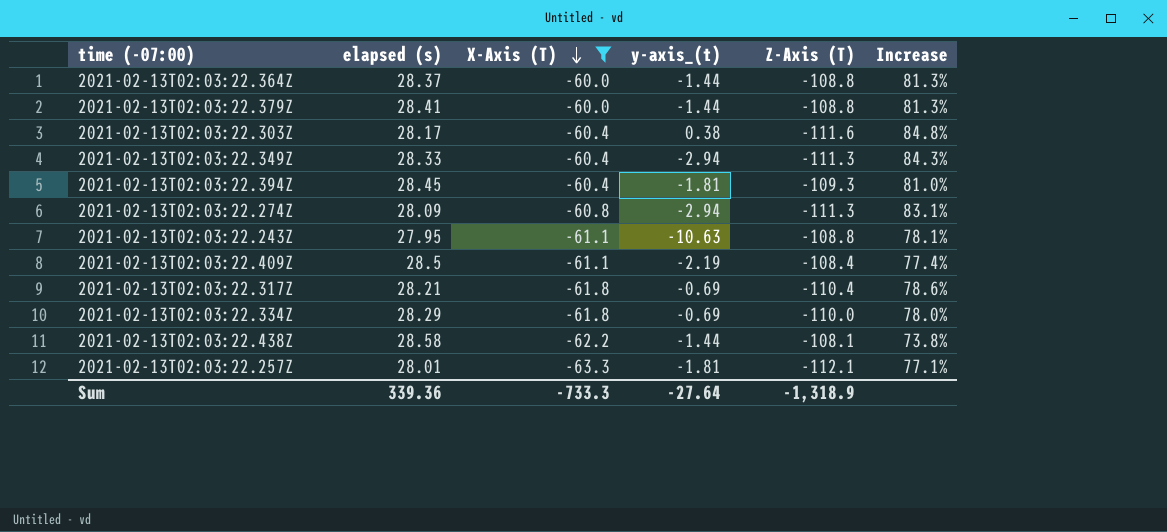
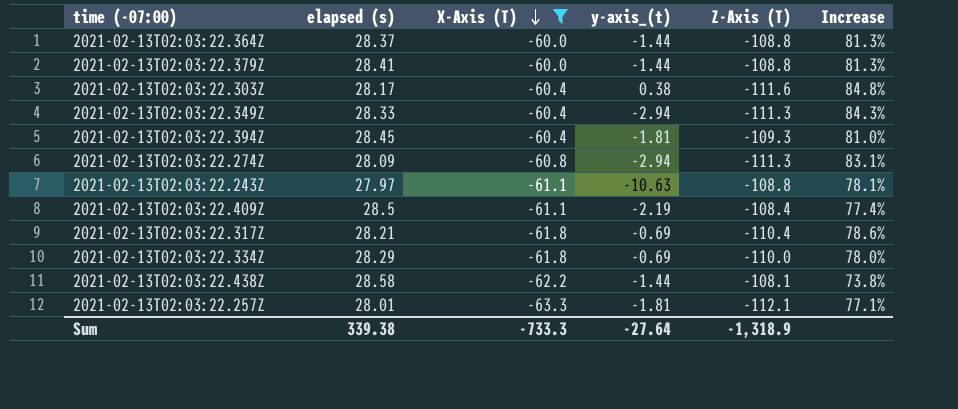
2021-02-13T02:03:22.243Z | elapsed (s): 27.95 -> 27.97
Sum | elapsed (s): 339.36 -> 339.38

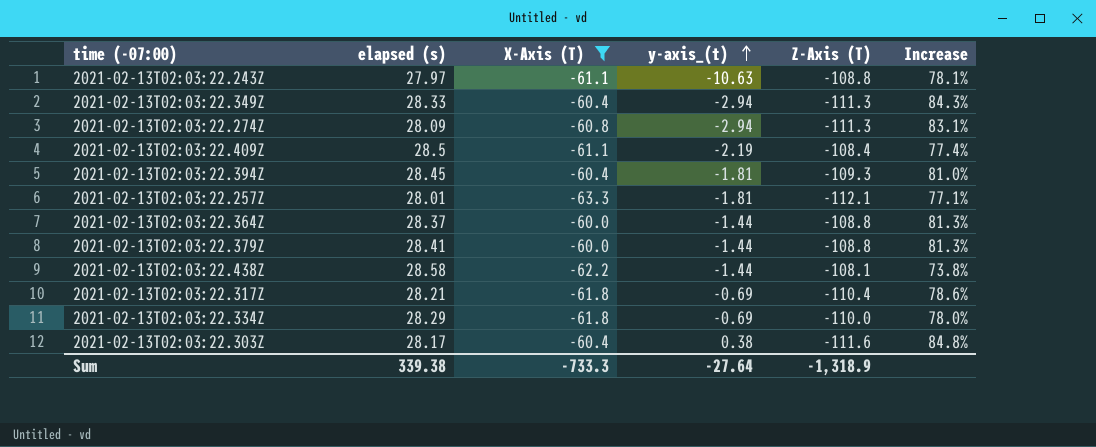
row order: X-Axis (T) descending -> y-axis_(t) ascending

